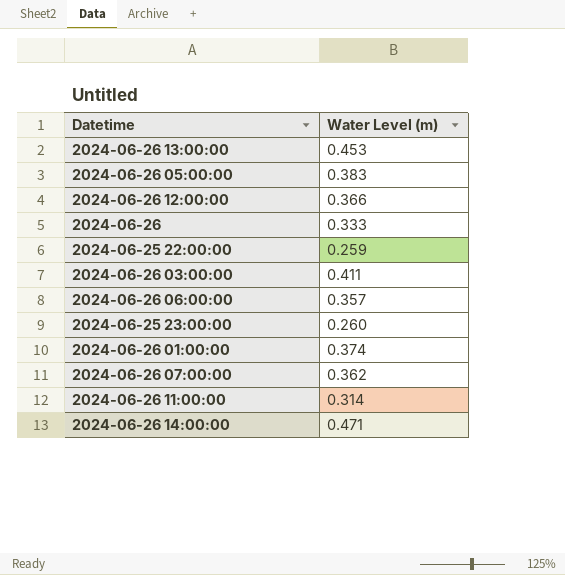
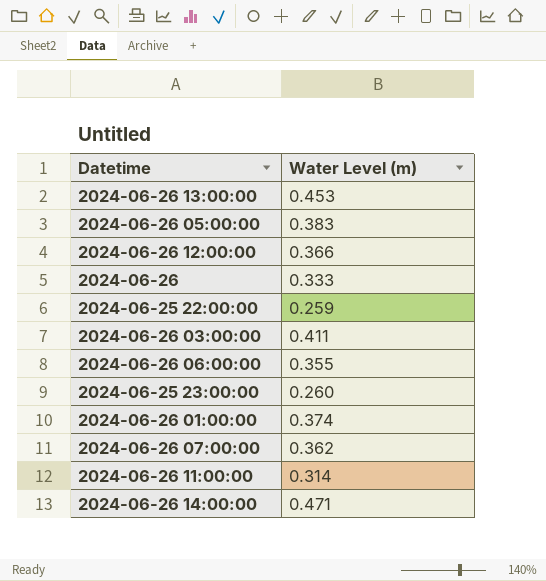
2024-06-26 06:00:00 | Water Level (m): 0.357 -> 0.355

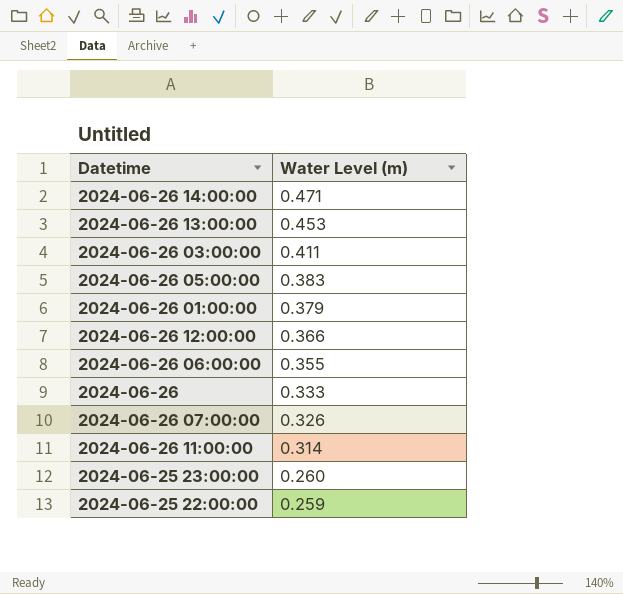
row order: none -> Water Level (m) descending
2024-06-26 01:00:00 | Water Level (m): 0.374 -> 0.379
2024-06-26 07:00:00 | Water Level (m): 0.362 -> 0.326

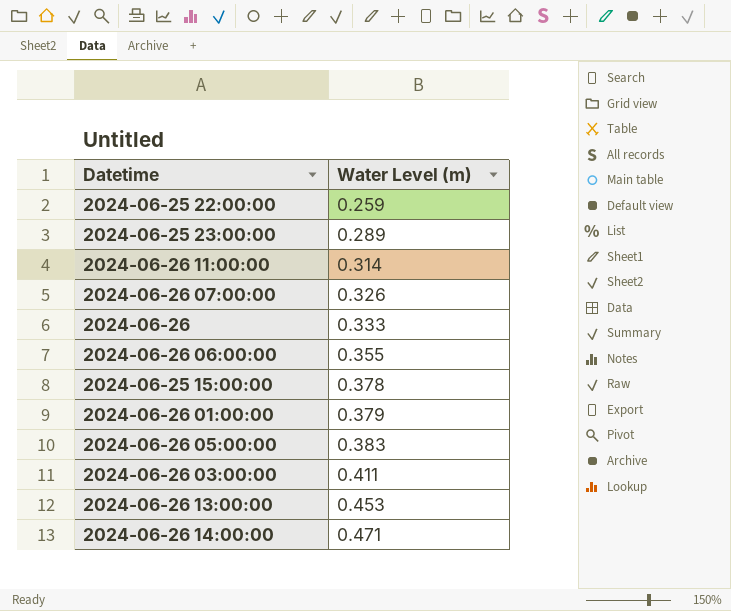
row order: Water Level (m) descending -> Water Level (m) ascending
row 2024-06-26 12:00:00: 0.366 -> none
2024-06-25 23:00:00 | Water Level (m): 0.260 -> 0.289
row 2024-06-25 15:00:00: none -> 0.378

